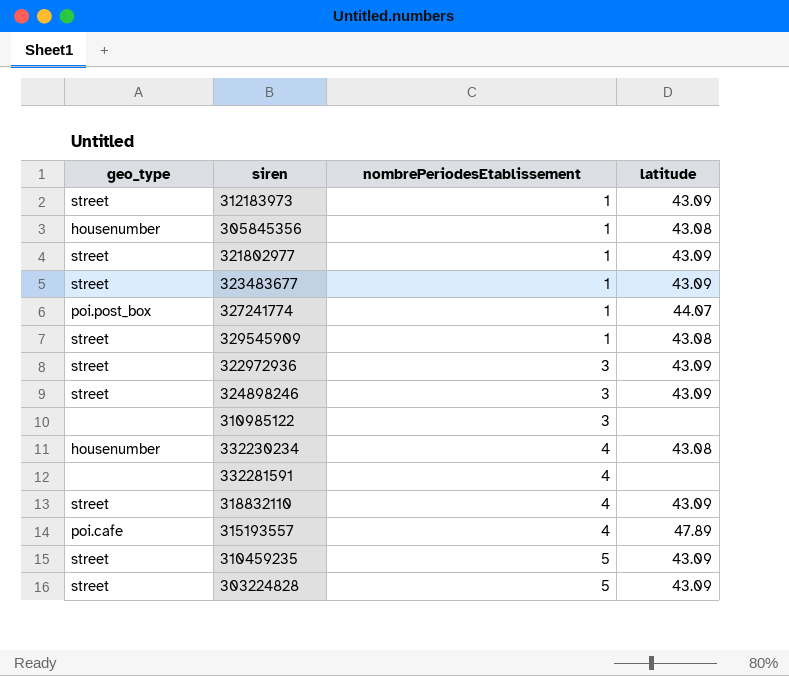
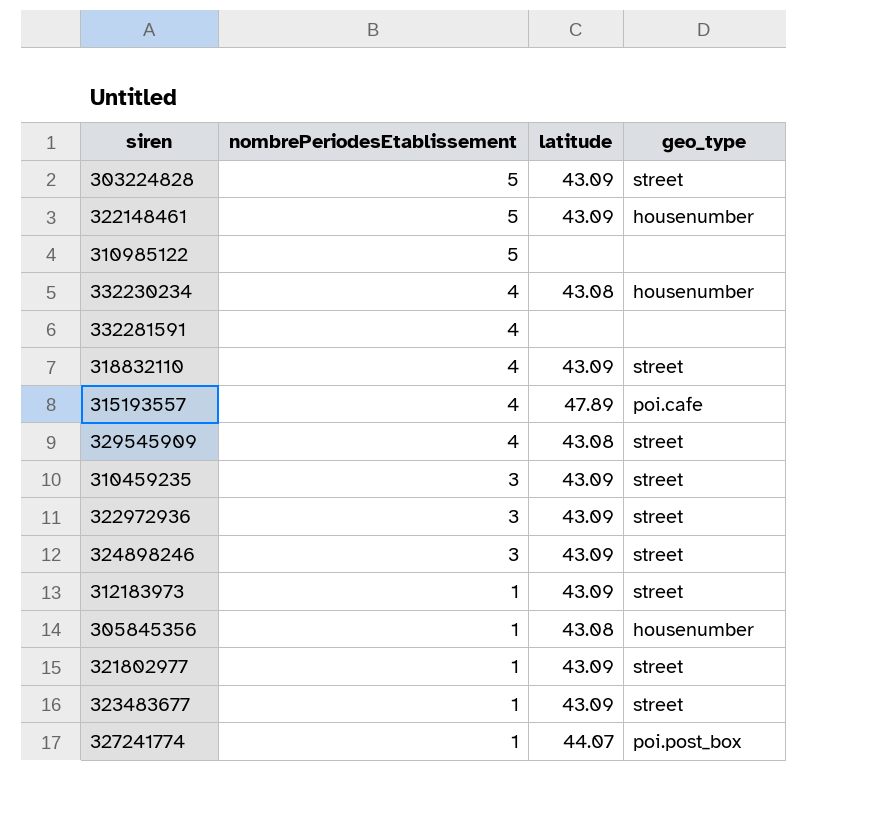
row order: nombrePeriodesEtablissement ascending -> nombrePeriodesEtablissement descending
column geo_type | position: 1 -> 4
row 322148461: none -> 5 | 43.09 | housenumber
310985122 | nombrePeriodesEtablissement: 3 -> 5
329545909 | nombrePeriodesEtablissement: 1 -> 4
310459235 | nombrePeriodesEtablissement: 5 -> 3

